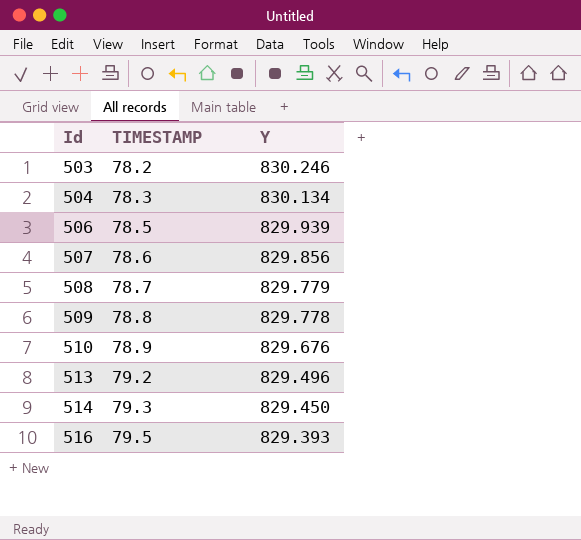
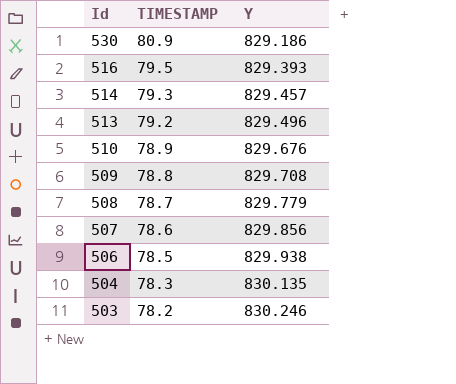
row order: Id ascending -> Id descending
row 530: none -> 80.9 | 829.186
514 | Y: 829.450 -> 829.457
509 | Y: 829.778 -> 829.708
506 | Y: 829.939 -> 829.938
504 | Y: 830.134 -> 830.135

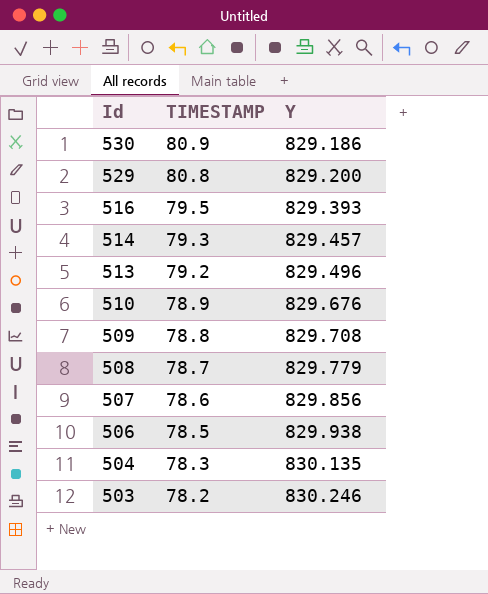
row 529: none -> 80.8 | 829.200

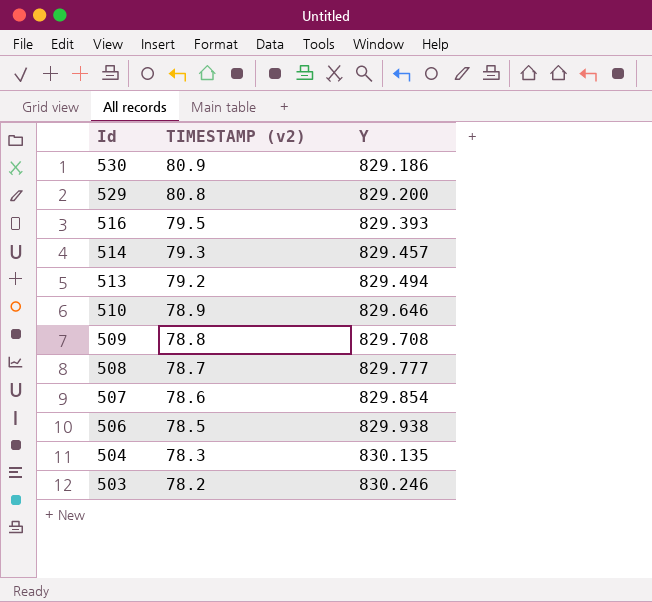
column name: TIMESTAMP -> TIMESTAMP (v2)
513 | Y: 829.496 -> 829.494
510 | Y: 829.676 -> 829.646
508 | Y: 829.779 -> 829.777
507 | Y: 829.856 -> 829.854

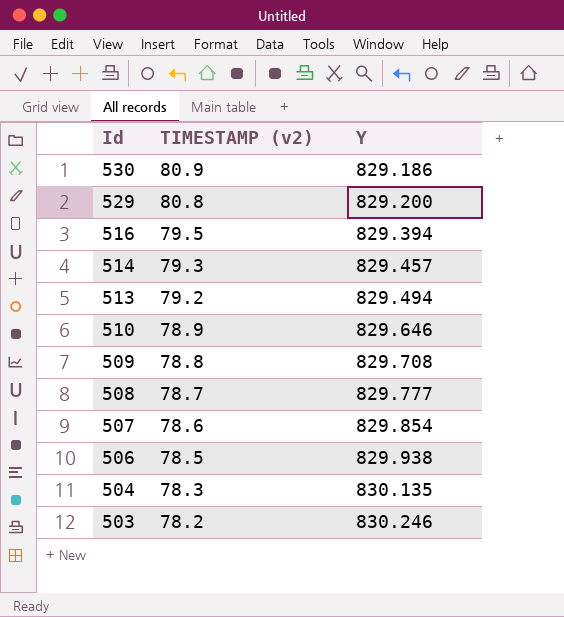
516 | Y: 829.393 -> 829.394

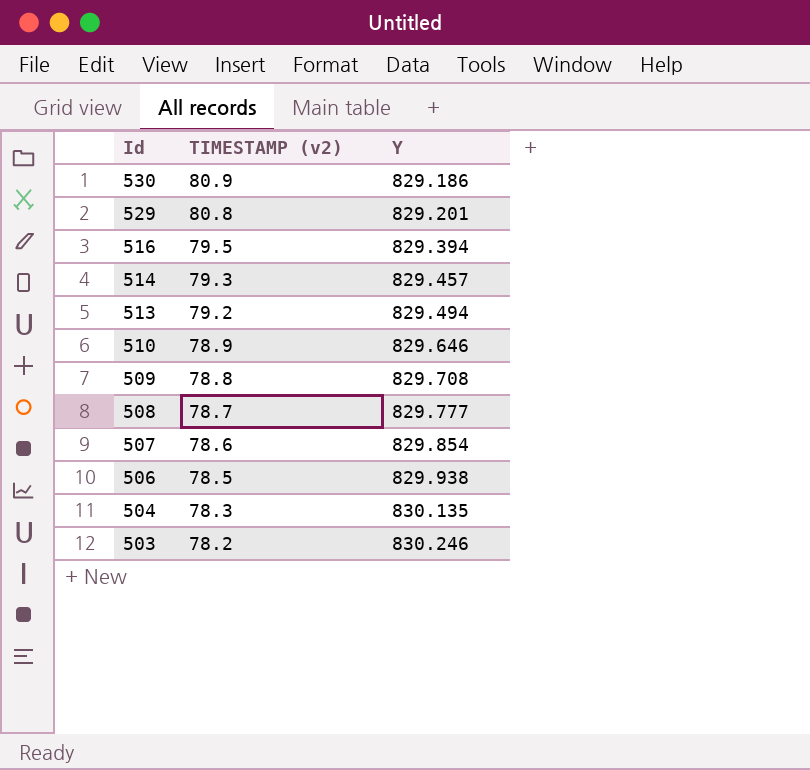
529 | Y: 829.200 -> 829.201

